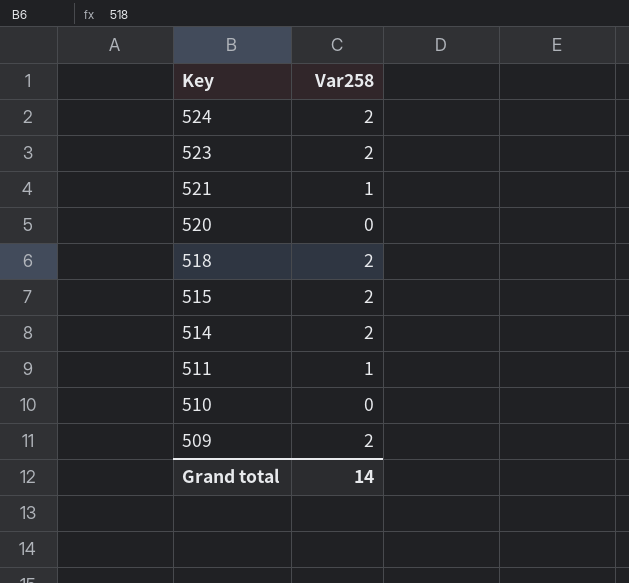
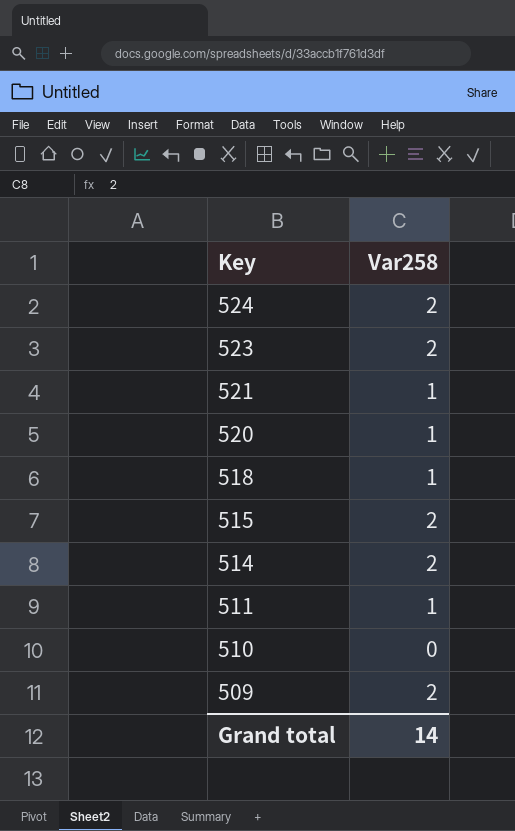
520 | Var258: 0 -> 1
518 | Var258: 2 -> 1

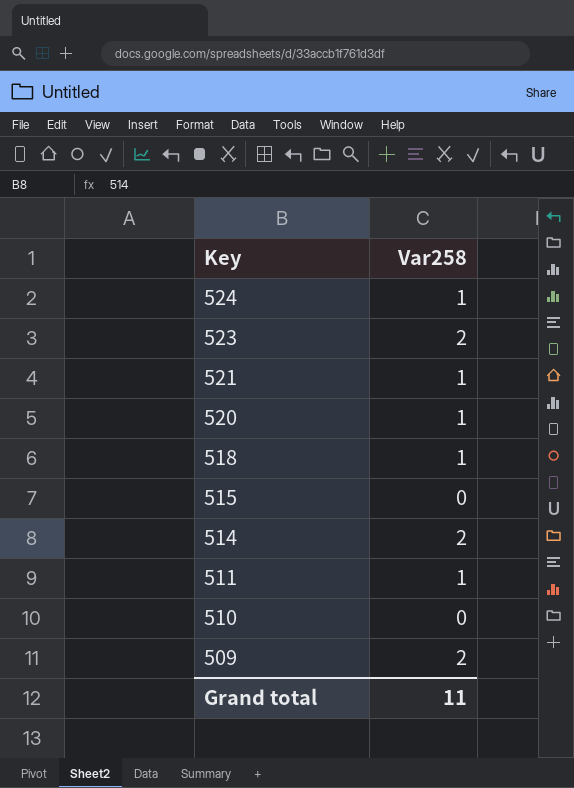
524 | Var258: 2 -> 1
515 | Var258: 2 -> 0
Grand total | Var258: 14 -> 11

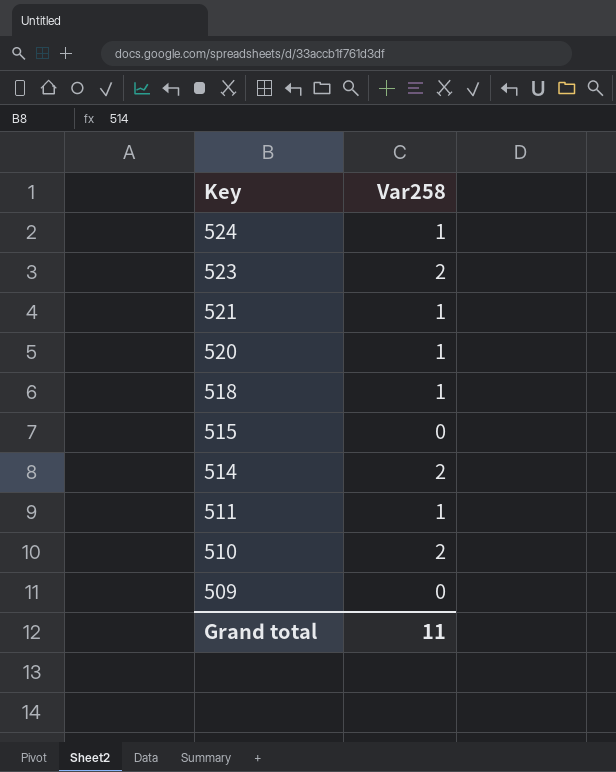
510 | Var258: 0 -> 2
509 | Var258: 2 -> 0

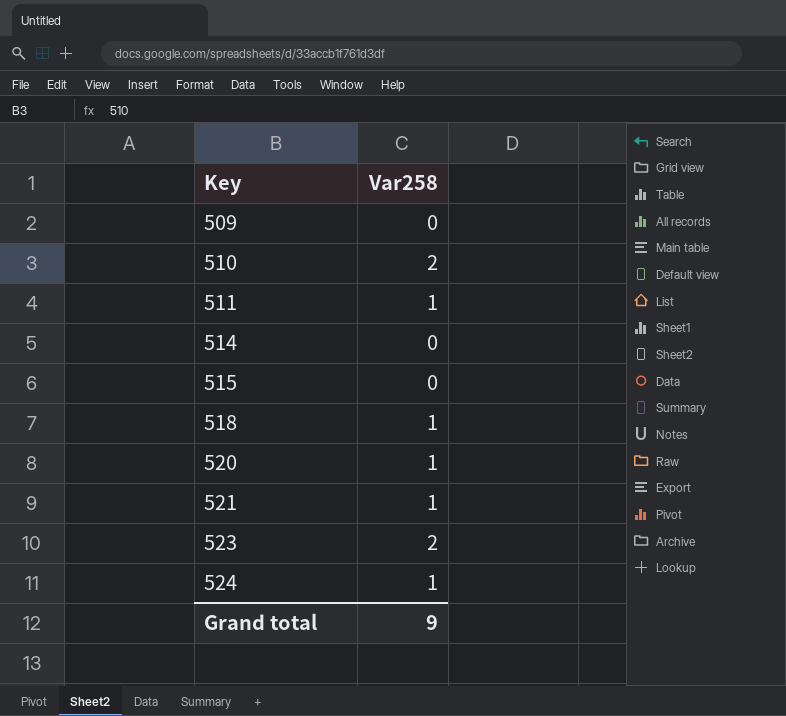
row order: Key descending -> Key ascending
514 | Var258: 2 -> 0
Grand total | Var258: 11 -> 9

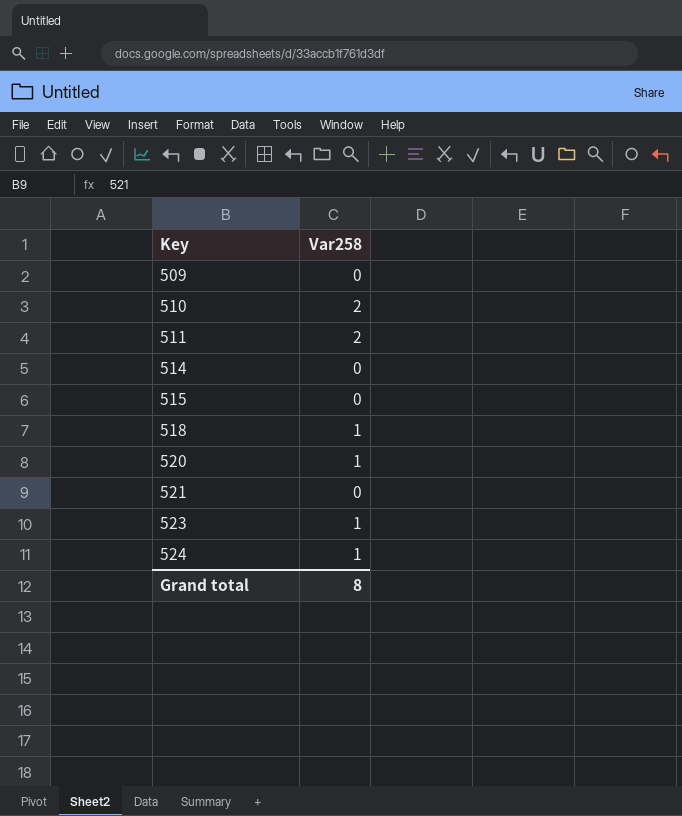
511 | Var258: 1 -> 2
521 | Var258: 1 -> 0
523 | Var258: 2 -> 1
Grand total | Var258: 9 -> 8

